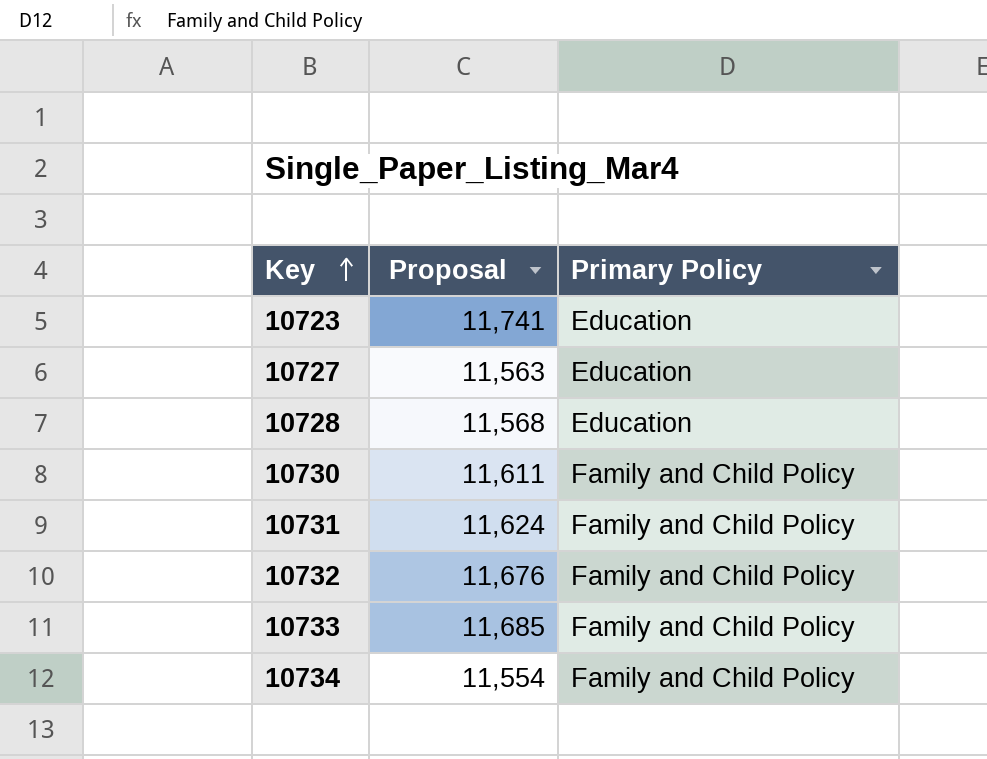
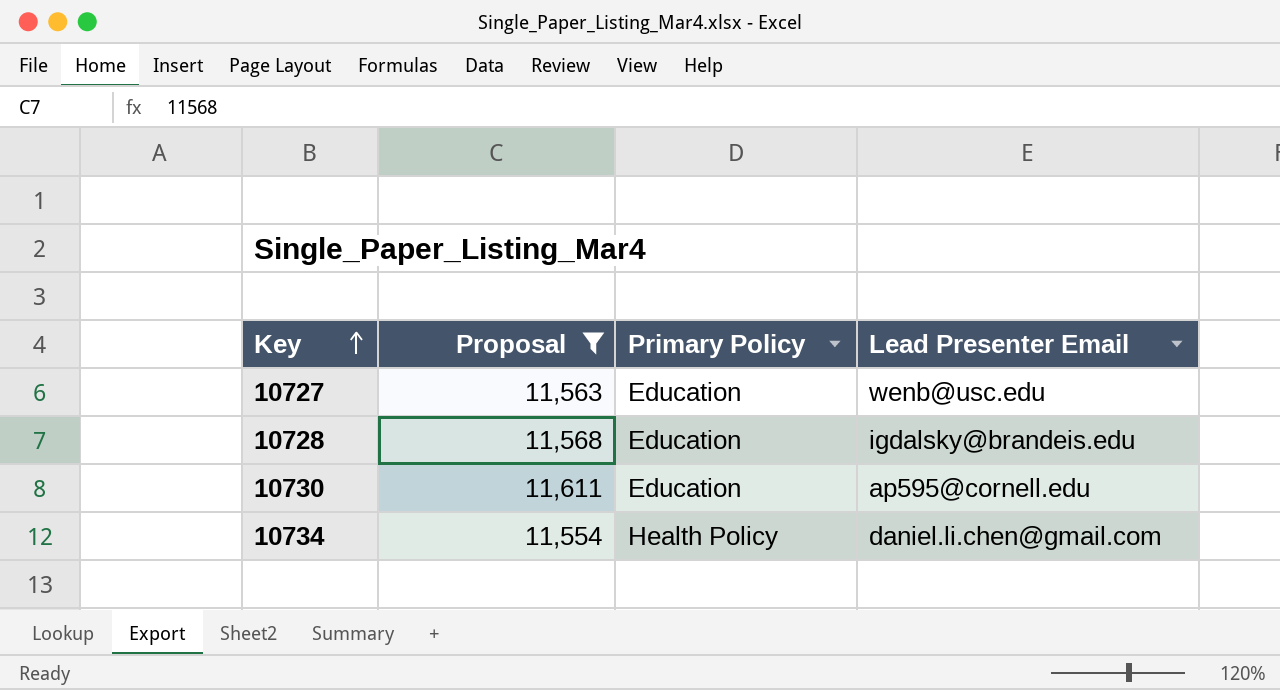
filter: none -> Proposal <= 11,611
column Lead Presenter Email | position: none -> 4
10730 | Primary Policy: Family and Child Policy -> Education
10734 | Primary Policy: Family and Child Policy -> Health Policy

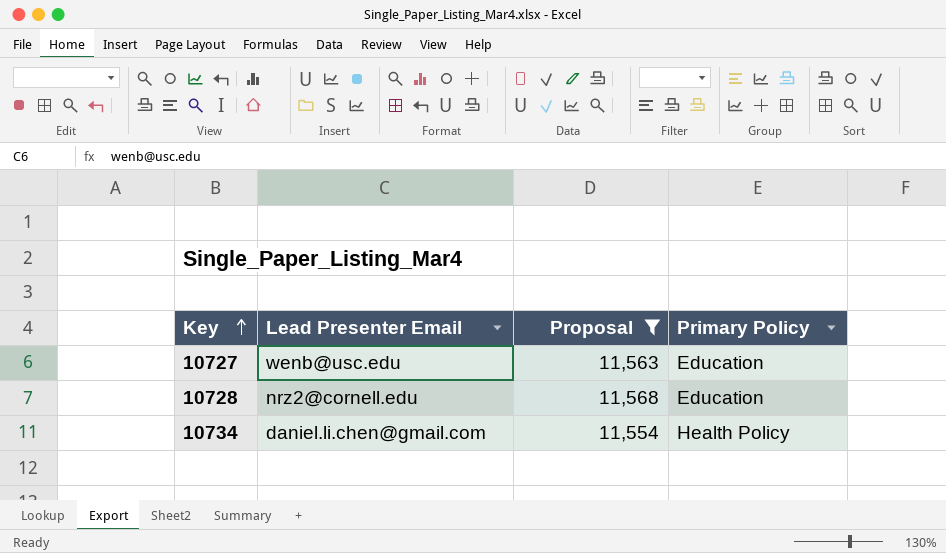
column Lead Presenter Email | position: 4 -> 2
row 10730: 11,611 | Education | ap595@cornell.edu -> none
10728 | Lead Presenter Email: igdalsky@brandeis.edu -> nrz2@cornell.edu

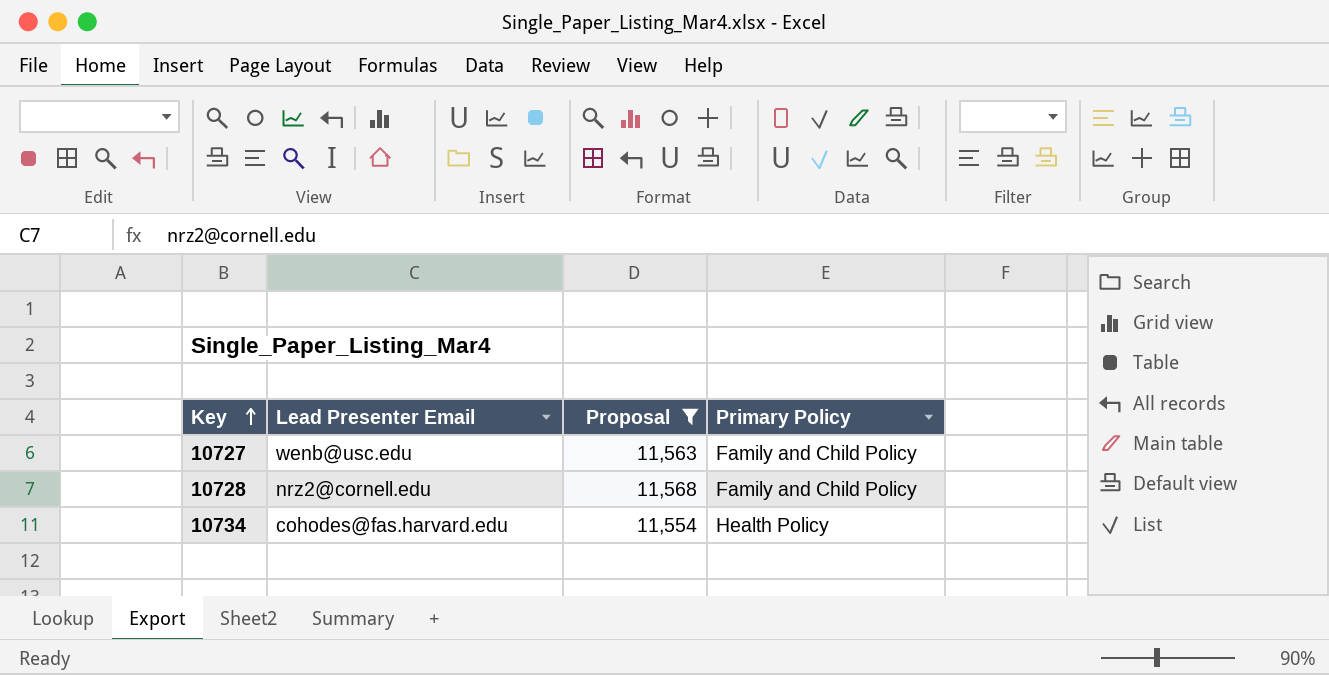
10727 | Primary Policy: Education -> Family and Child Policy
10728 | Primary Policy: Education -> Family and Child Policy
10734 | Lead Presenter Email: daniel.li.chen@gmail.com -> cohodes@fas.harvard.edu

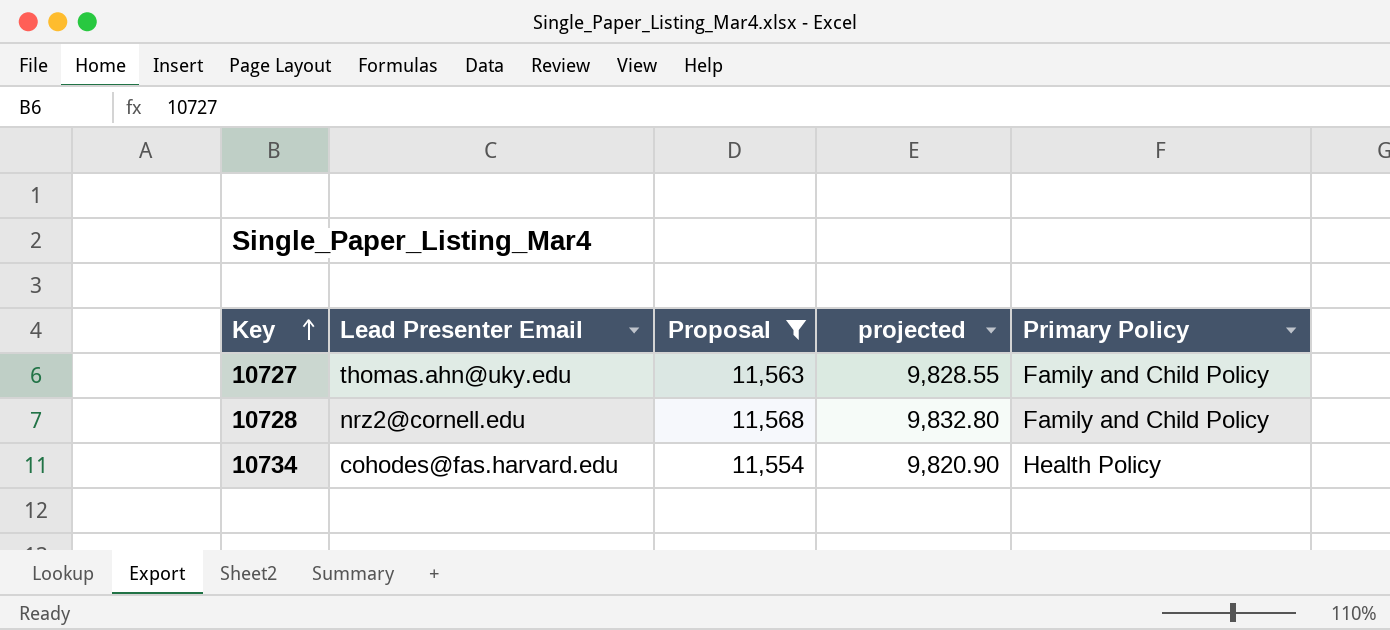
column projected | formula: none -> [Proposal] * 0.85
10727 | Lead Presenter Email: wenb@usc.edu -> thomas.ahn@uky.edu

